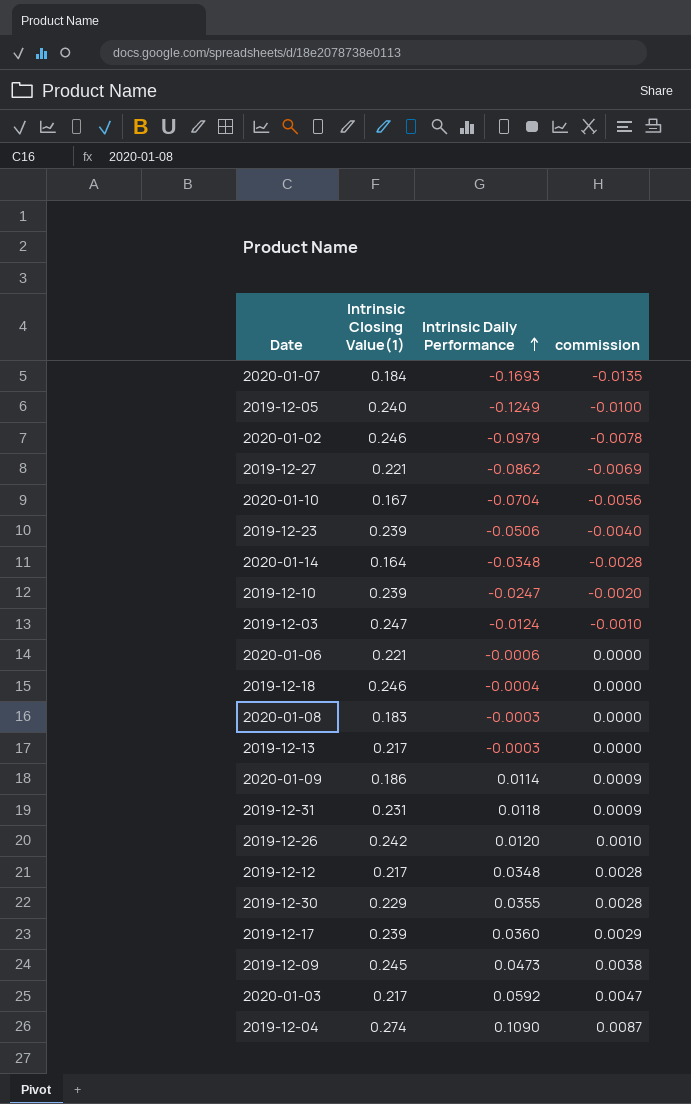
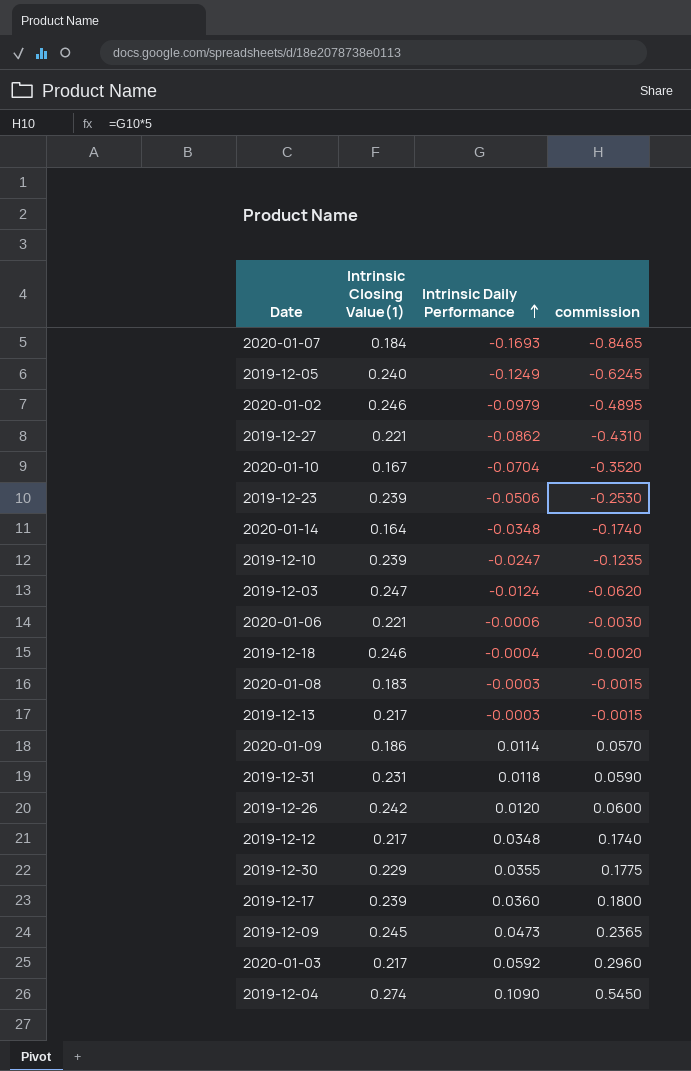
column commission | formula: [Intrinsic Daily Performance] * 0.08 -> [Intrinsic Daily Performance] * 5

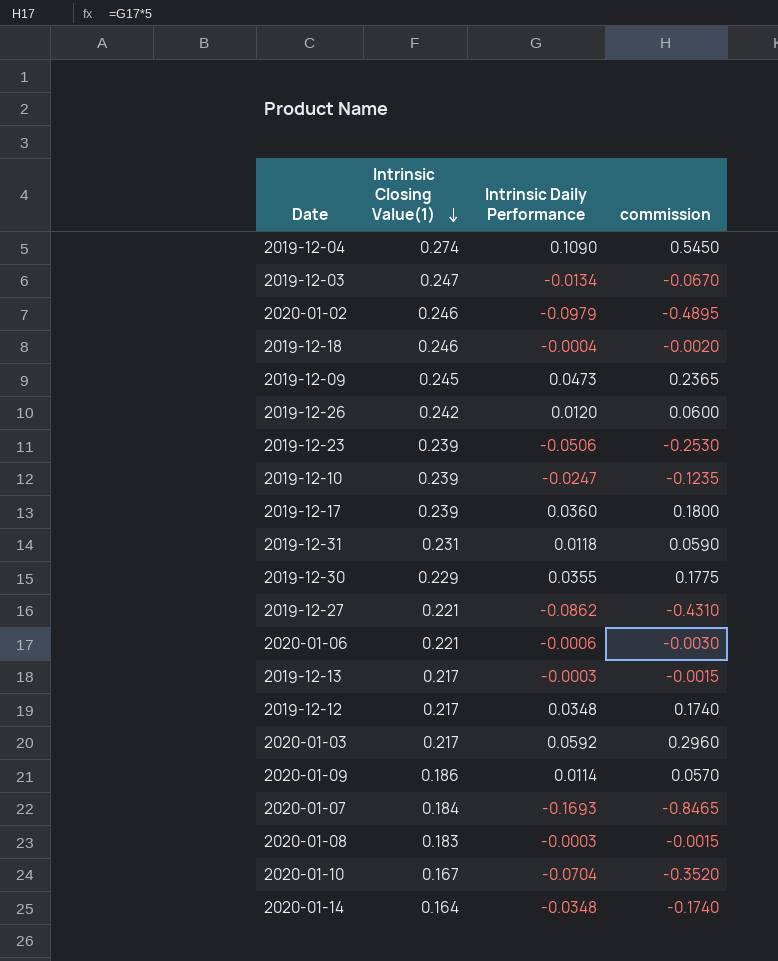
row order: Intrinsic Daily Performance ascending -> Intrinsic Closing Value(1) descending
row 2019-12-05: 0.240 | -0.1249 | -0.6245 -> none
2019-12-03 | Intrinsic Daily Performance: -0.0124 -> -0.0134
2019-12-03 | commission: -0.0620 -> -0.0670

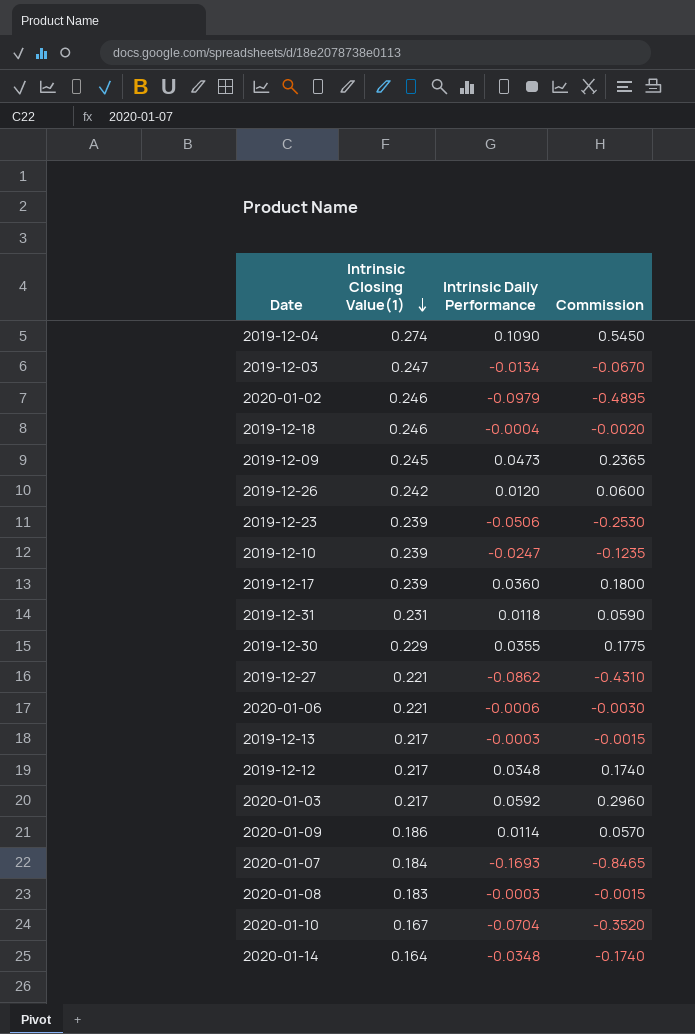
column name: commission -> Commission

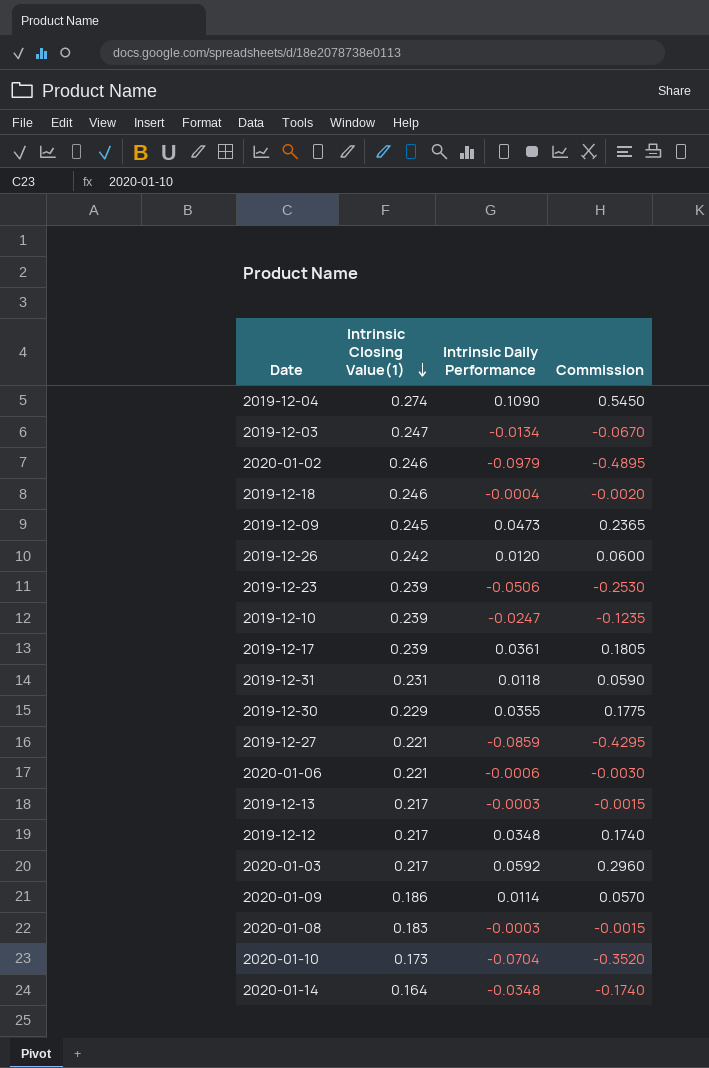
row 2020-01-07: 0.184 | -0.1693 | -0.8465 -> none
2019-12-17 | Intrinsic Daily Performance: 0.0360 -> 0.0361
2019-12-17 | Commission: 0.1800 -> 0.1805
2019-12-27 | Intrinsic Daily Performance: -0.0862 -> -0.0859
2019-12-27 | Commission: -0.4310 -> -0.4295
2020-01-10 | Intrinsic Closing Value(1): 0.167 -> 0.173

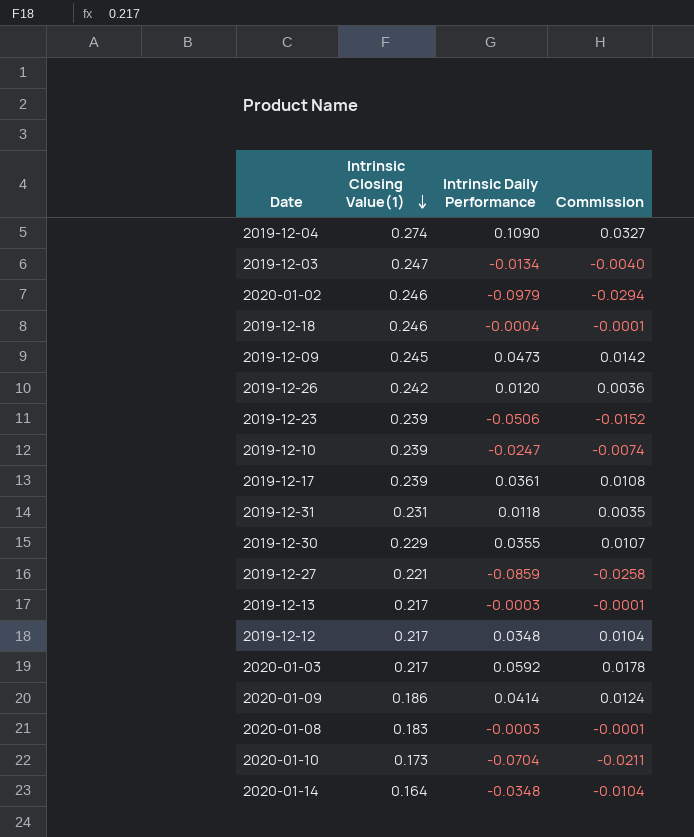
column Commission | formula: [Intrinsic Daily Performance] * 5 -> [Intrinsic Daily Performance] * 0.3
row 2020-01-06: 0.221 | -0.0006 | -0.0030 -> none
2020-01-09 | Intrinsic Daily Performance: 0.0114 -> 0.0414

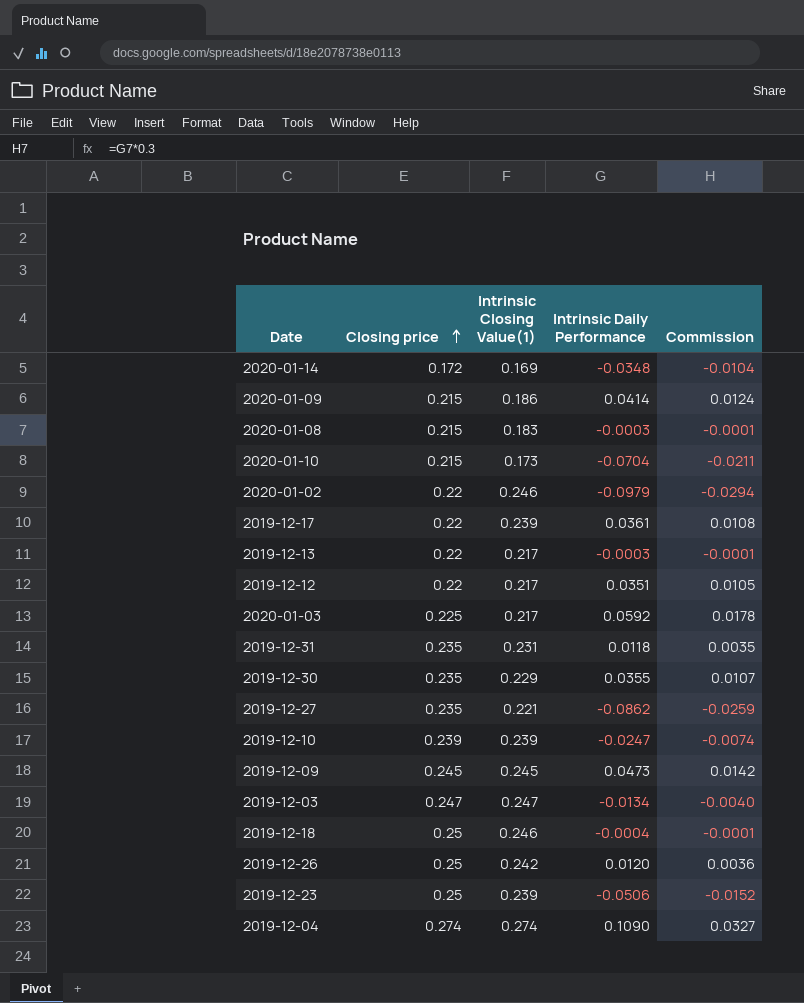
row order: Intrinsic Closing Value(1) descending -> Closing price ascending
column Closing price | position: none -> 2
2020-01-14 | Intrinsic Closing Value(1): 0.164 -> 0.169
2019-12-12 | Intrinsic Daily Performance: 0.0348 -> 0.0351
2019-12-12 | Commission: 0.0104 -> 0.0105
2019-12-27 | Intrinsic Daily Performance: -0.0859 -> -0.0862
2019-12-27 | Commission: -0.0258 -> -0.0259

